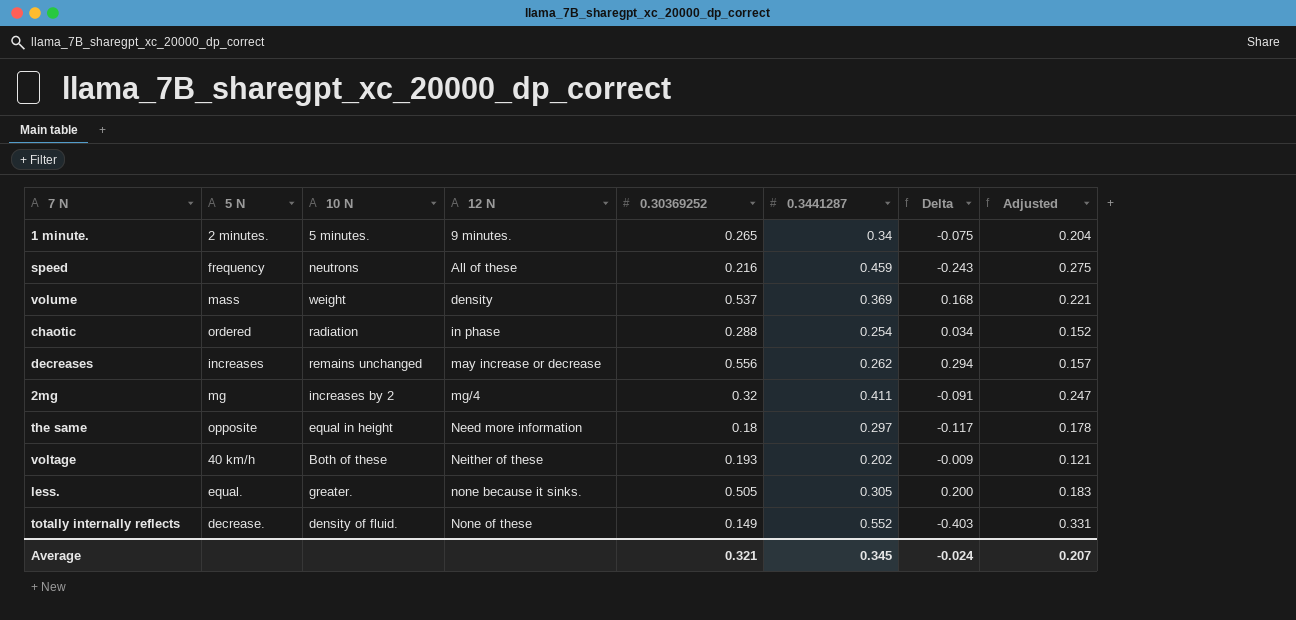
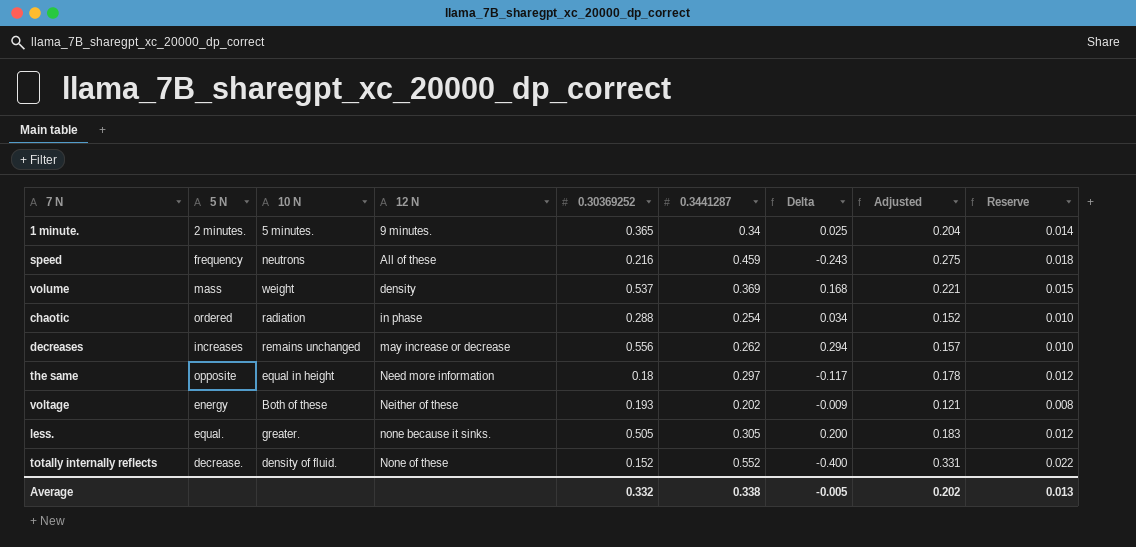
column Reserve | formula: none -> [0.3441287] * 0.04
row 2mg: mg | increases by 2 | mg/4 | 0.32 | 0.411 | -0.091 | 0.247 -> none
1 minute. | 0.30369252: 0.265 -> 0.365
1 minute. | Delta: -0.075 -> 0.025
voltage | 5 N: 40 km/h -> energy
totally internally reflects | 0.30369252: 0.149 -> 0.152
totally internally reflects | Delta: -0.403 -> -0.400
Average | 0.30369252: 0.321 -> 0.332
Average | 0.3441287: 0.345 -> 0.338
Average | Delta: -0.024 -> -0.005
Average | Adjusted: 0.207 -> 0.202

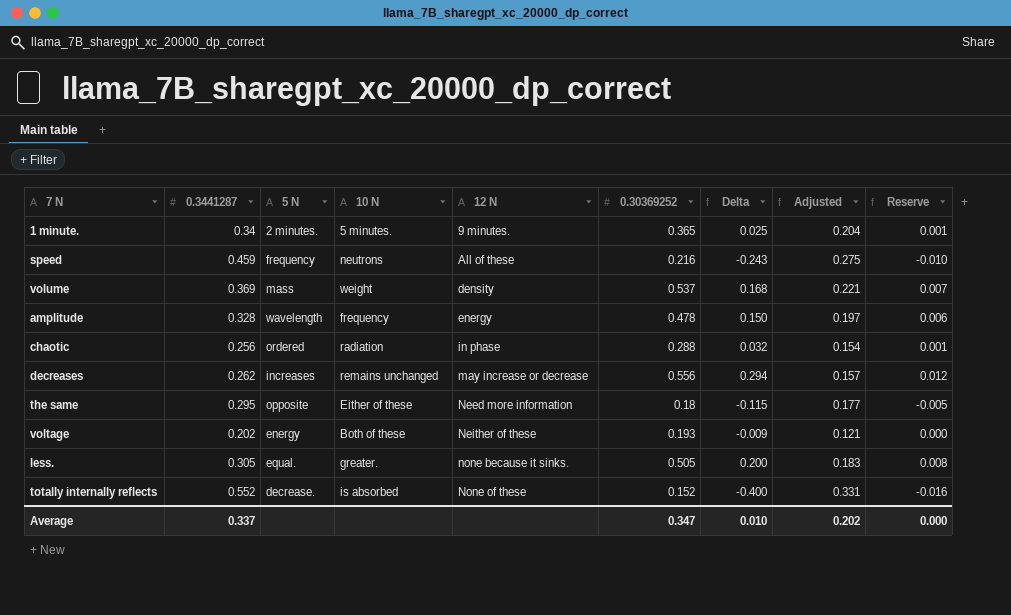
column 0.3441287 | position: 6 -> 2
column Reserve | formula: [0.3441287] * 0.04 -> [Delta] * 0.04
row amplitude: none -> 0.328 | wavelength | frequency | energy | 0.478 | 0.150 | 0.197 | 0.006
chaotic | 0.3441287: 0.254 -> 0.256
chaotic | Delta: 0.034 -> 0.032
chaotic | Adjusted: 0.152 -> 0.154
the same | 0.3441287: 0.297 -> 0.295
the same | 10 N: equal in height -> Either of these
the same | Delta: -0.117 -> -0.115
the same | Adjusted: 0.178 -> 0.177
totally internally reflects | 10 N: density of fluid. -> is absorbed
Average | 0.3441287: 0.338 -> 0.337
Average | 0.30369252: 0.332 -> 0.347
Average | Delta: -0.005 -> 0.010
Average | Reserve: 0.013 -> 0.000

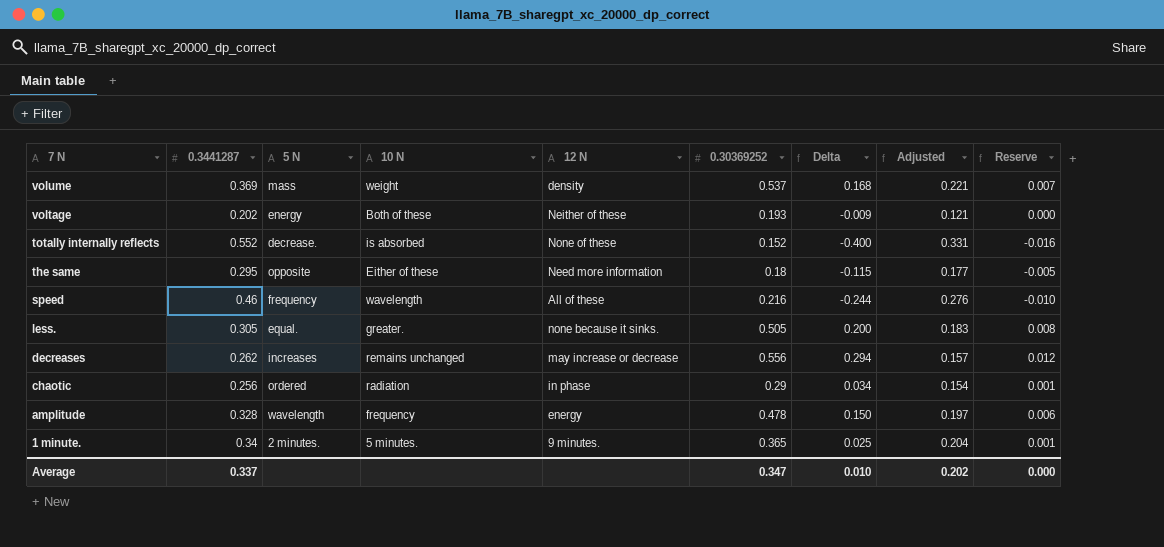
row order: 12 N ascending -> 7 N descending
speed | 0.3441287: 0.459 -> 0.46
speed | 10 N: neutrons -> wavelength
speed | Delta: -0.243 -> -0.244
speed | Adjusted: 0.275 -> 0.276
chaotic | 0.30369252: 0.288 -> 0.29
chaotic | Delta: 0.032 -> 0.034

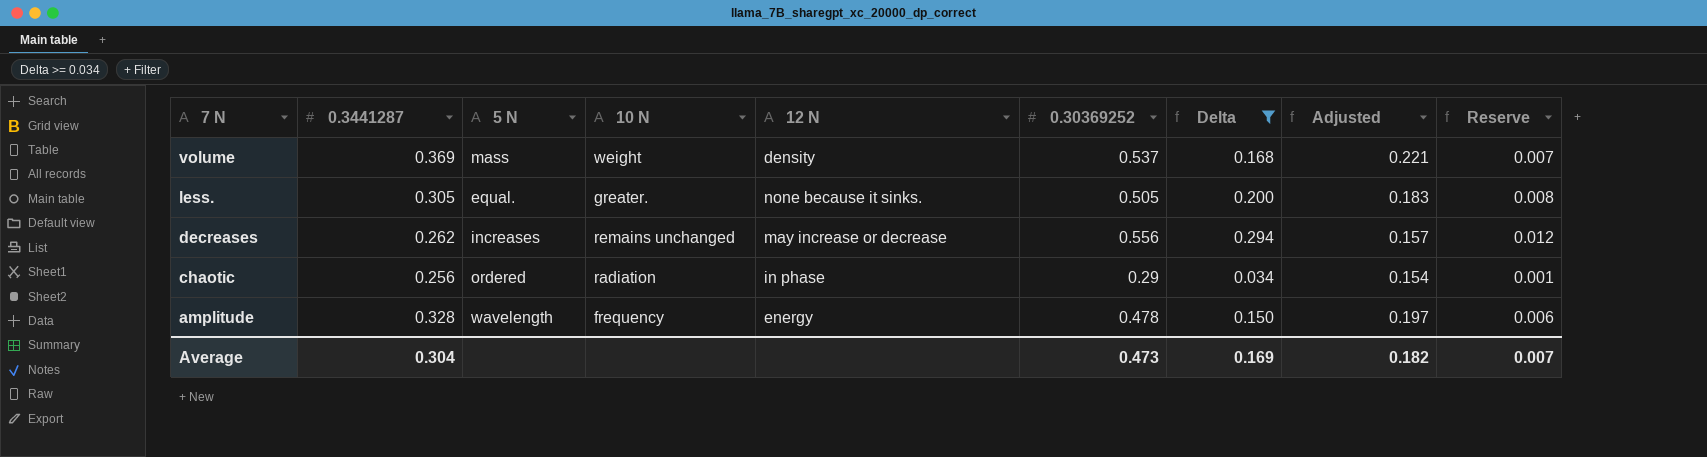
filter: none -> Delta >= 0.034
Average | 0.3441287: 0.337 -> 0.304
Average | 0.30369252: 0.347 -> 0.473
Average | Delta: 0.010 -> 0.169
Average | Adjusted: 0.202 -> 0.182
Average | Reserve: 0.000 -> 0.007

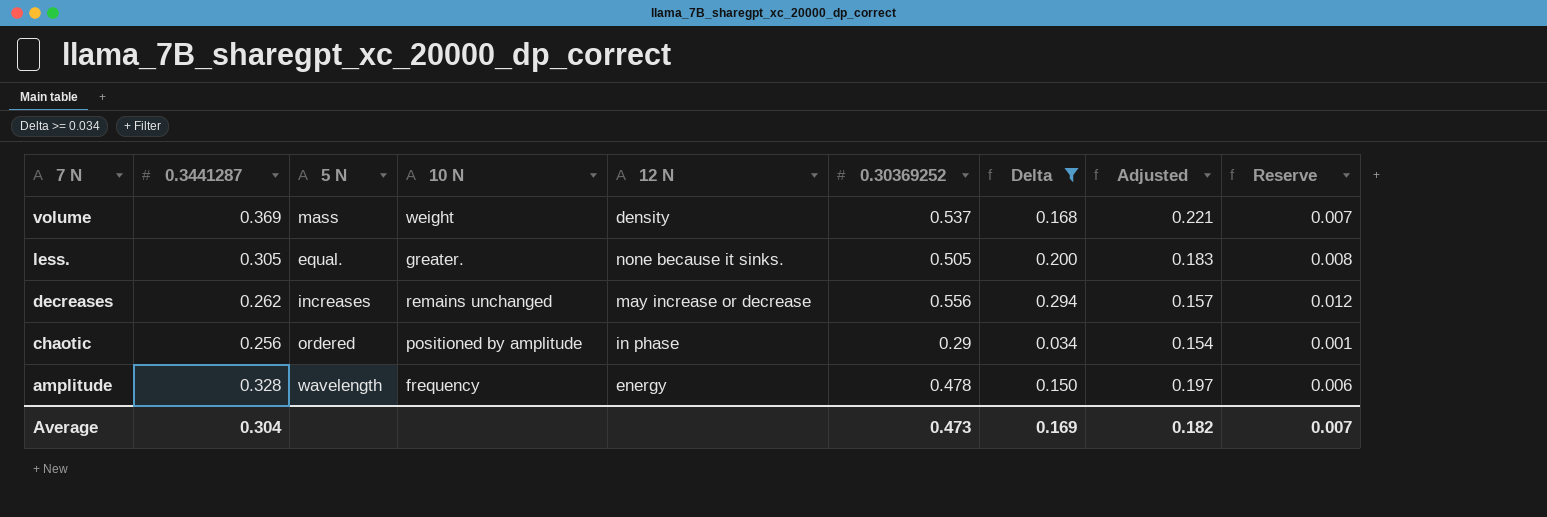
chaotic | 10 N: radiation -> positioned by amplitude

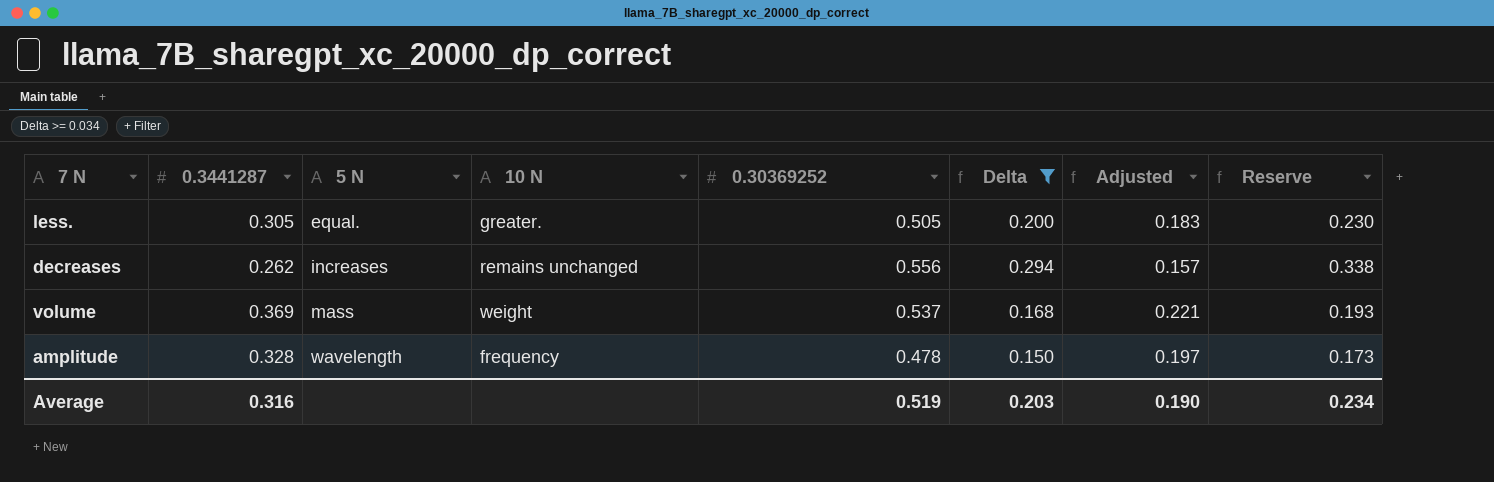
row order: 7 N descending -> 5 N ascending
column 12 N | position: 5 -> none
column Reserve | formula: [Delta] * 0.04 -> [Delta] * 1.15
row chaotic: 0.256 | ordered | positioned by amplitude | in phase | 0.29 | 0.034 | 0.154 | 0.001 -> none
Average | 0.3441287: 0.304 -> 0.316
Average | 0.30369252: 0.473 -> 0.519
Average | Delta: 0.169 -> 0.203
Average | Adjusted: 0.182 -> 0.190
Average | Reserve: 0.007 -> 0.234

